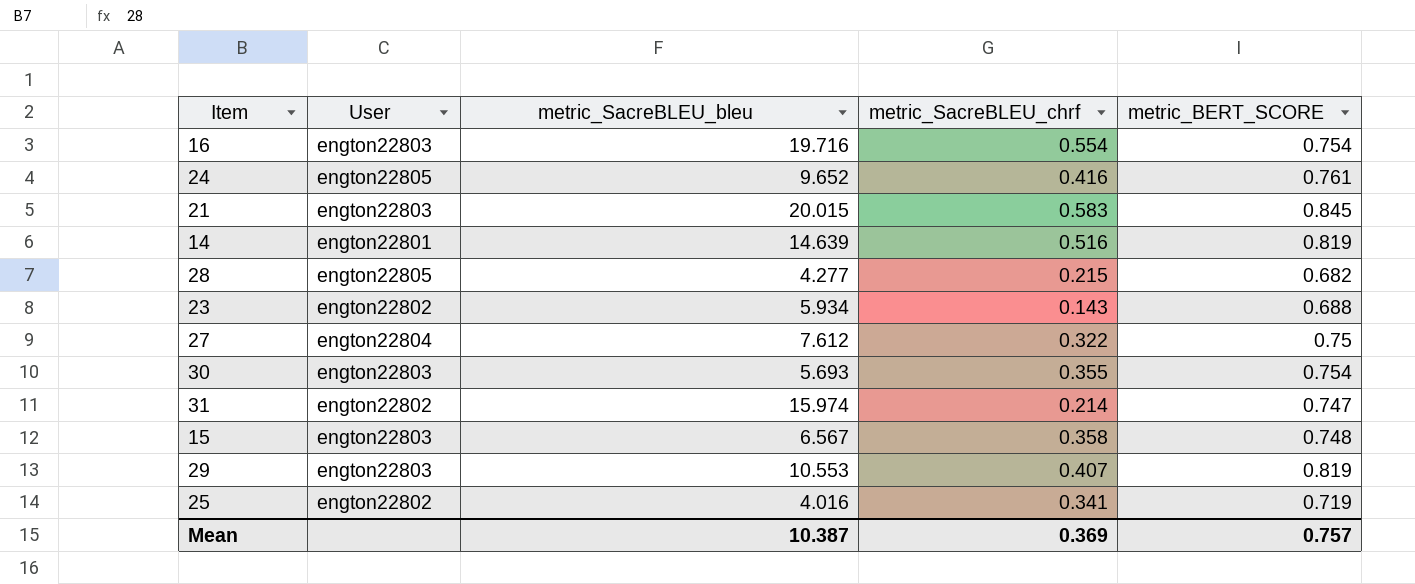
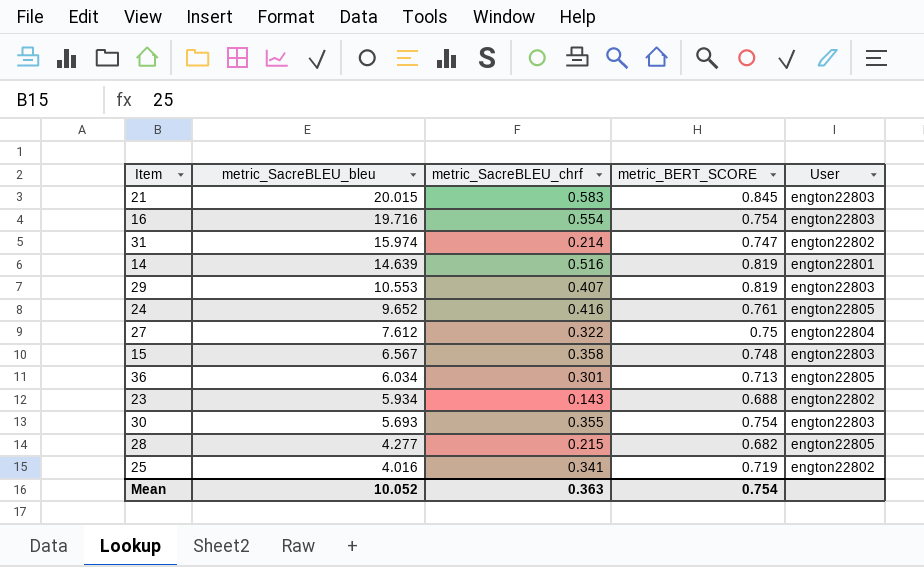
row order: none -> metric_SacreBLEU_bleu descending
column User | position: 2 -> 5
row 36: none -> 6.034 | 0.301 | 0.713 | engton22805
Mean | metric_SacreBLEU_bleu: 10.387 -> 10.052
Mean | metric_SacreBLEU_chrf: 0.369 -> 0.363
Mean | metric_BERT_SCORE: 0.757 -> 0.754

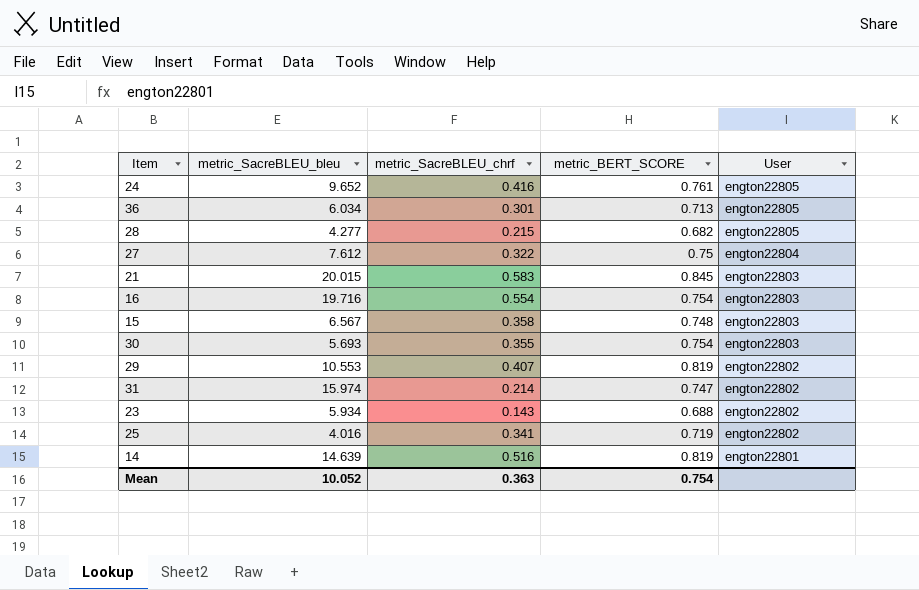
row order: metric_SacreBLEU_bleu descending -> User descending
29 | User: engton22803 -> engton22802

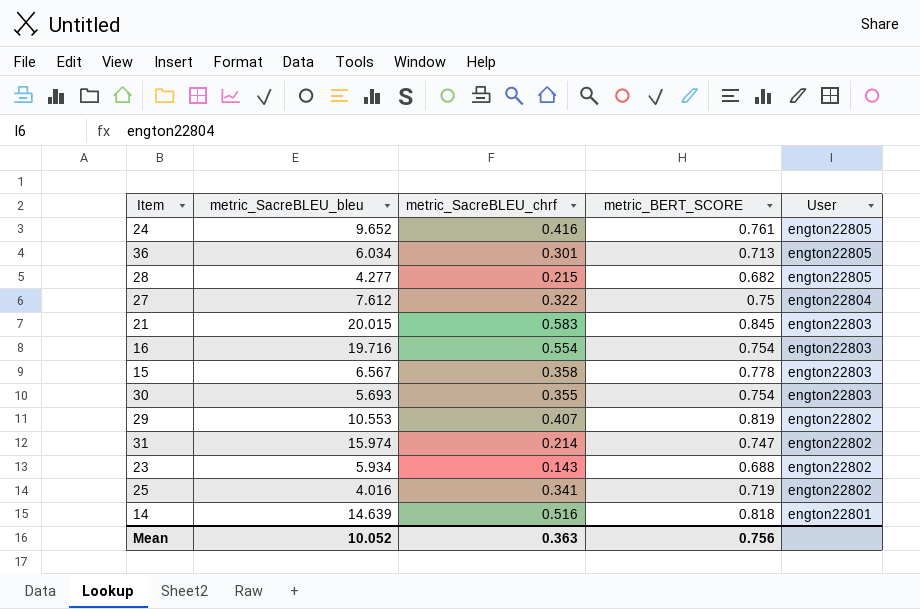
15 | metric_BERT_SCORE: 0.748 -> 0.778
14 | metric_BERT_SCORE: 0.819 -> 0.818
Mean | metric_BERT_SCORE: 0.754 -> 0.756

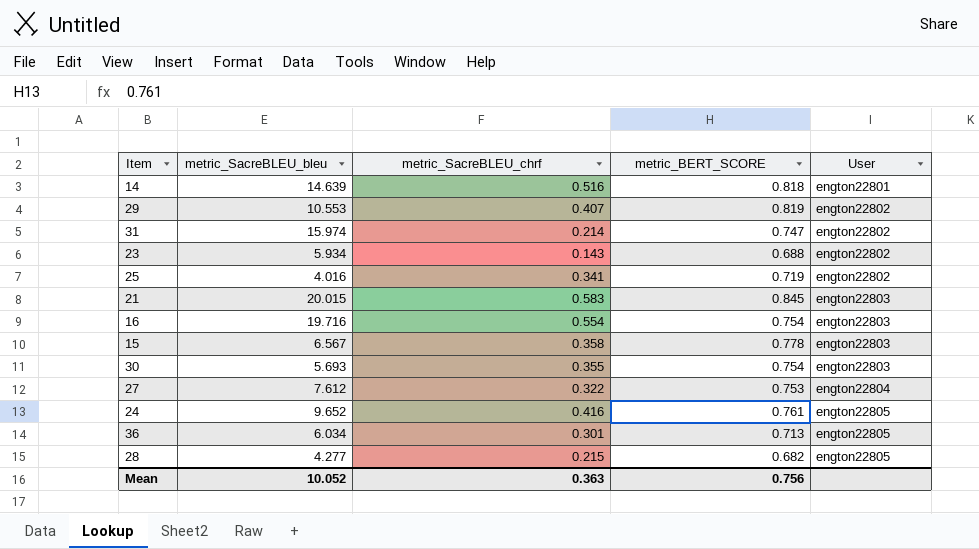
row order: User descending -> User ascending
27 | metric_BERT_SCORE: 0.75 -> 0.753

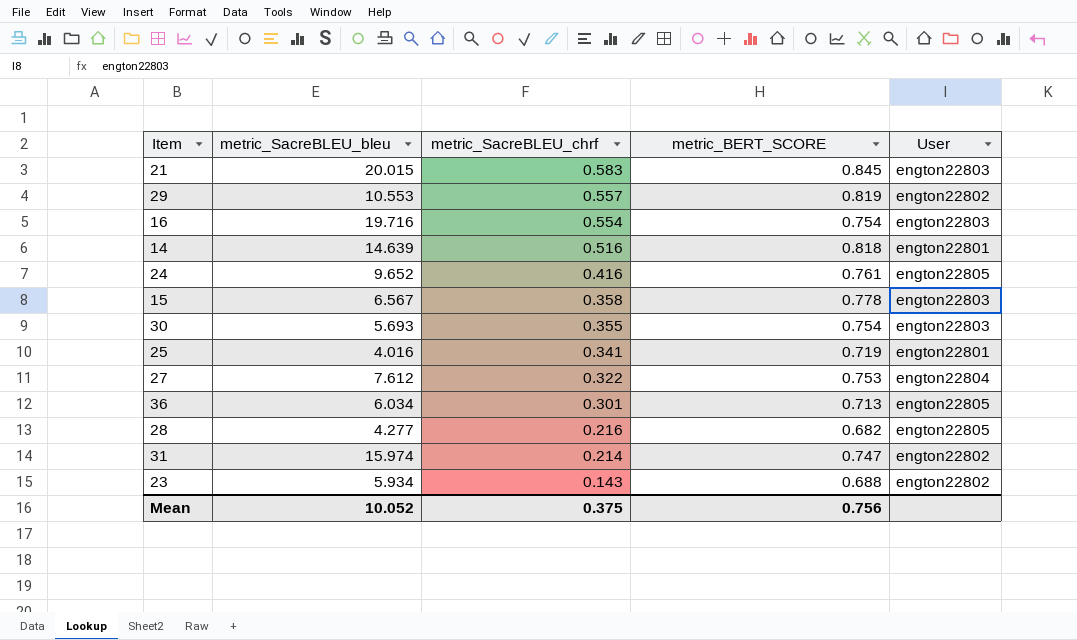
row order: User ascending -> metric_SacreBLEU_chrf descending
29 | metric_SacreBLEU_chrf: 0.407 -> 0.557
25 | User: engton22802 -> engton22801
28 | metric_SacreBLEU_chrf: 0.215 -> 0.216
Mean | metric_SacreBLEU_chrf: 0.363 -> 0.375

